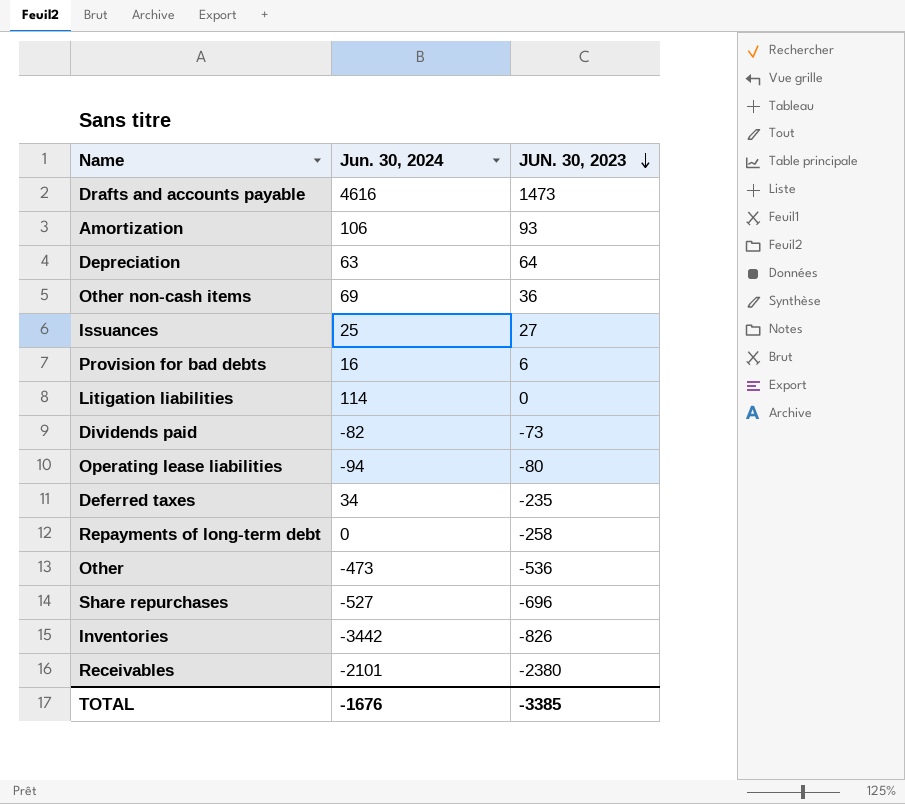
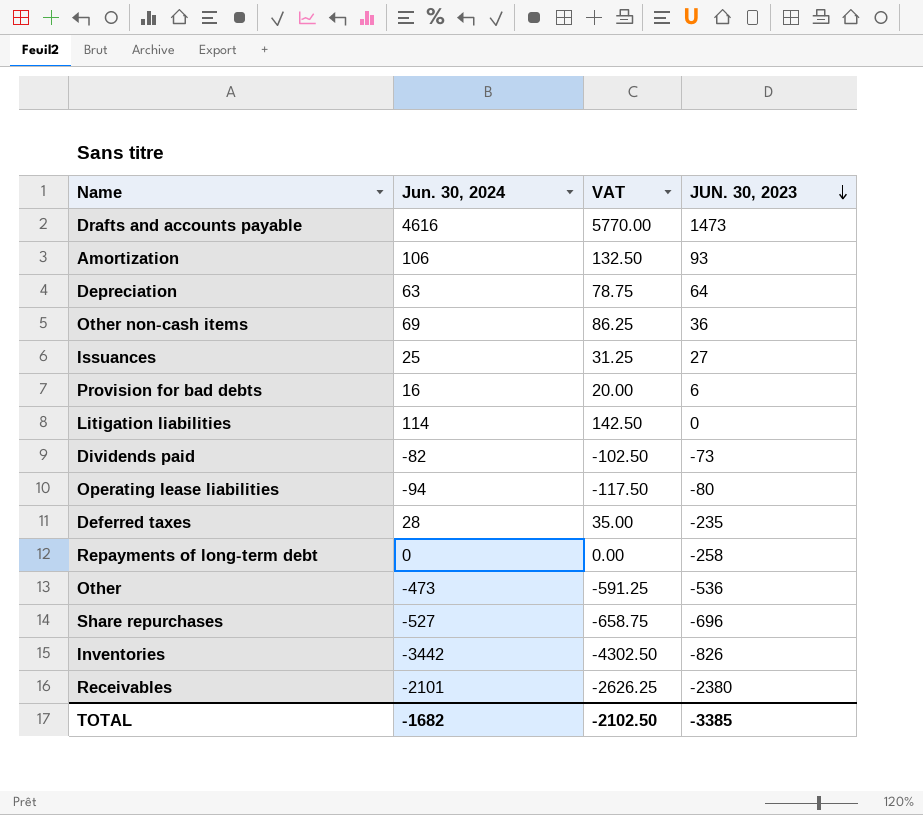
column VAT | formula: none -> [Jun. 30, 2024] * 1.25
Deferred taxes | Jun. 30, 2024: 34 -> 28
TOTAL | Jun. 30, 2024: -1676 -> -1682

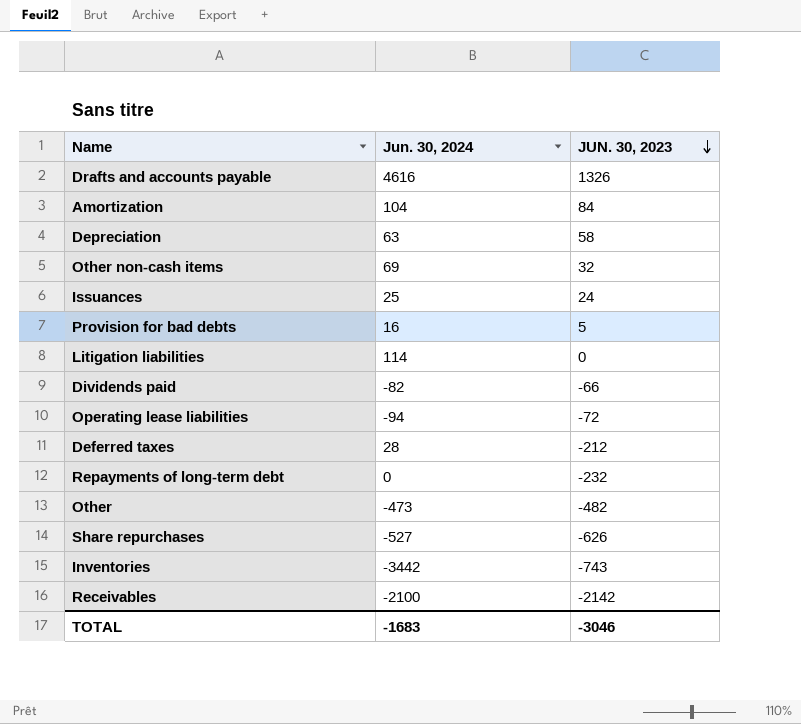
column VAT | formula: [Jun. 30, 2024] * 1.25 -> none
Drafts and accounts payable | JUN. 30, 2023: 1473 -> 1326
Amortization | Jun. 30, 2024: 106 -> 104
Amortization | JUN. 30, 2023: 93 -> 84
Depreciation | JUN. 30, 2023: 64 -> 58
Other non-cash items | JUN. 30, 2023: 36 -> 32
Issuances | JUN. 30, 2023: 27 -> 24
Provision for bad debts | JUN. 30, 2023: 6 -> 5
Dividends paid | JUN. 30, 2023: -73 -> -66
Operating lease liabilities | JUN. 30, 2023: -80 -> -72
Deferred taxes | JUN. 30, 2023: -235 -> -212
Repayments of long-term debt | JUN. 30, 2023: -258 -> -232
Other | JUN. 30, 2023: -536 -> -482
Share repurchases | JUN. 30, 2023: -696 -> -626
Inventories | JUN. 30, 2023: -826 -> -743
Receivables | Jun. 30, 2024: -2101 -> -2100
Receivables | JUN. 30, 2023: -2380 -> -2142
TOTAL | Jun. 30, 2024: -1682 -> -1683
TOTAL | JUN. 30, 2023: -3385 -> -3046

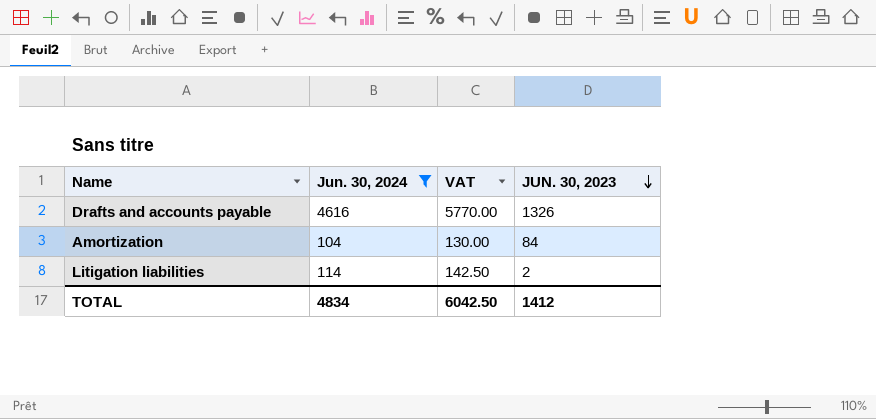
filter: none -> Jun. 30, 2024 >= 104
column VAT | formula: none -> [Jun. 30, 2024] * 1.25
Litigation liabilities | JUN. 30, 2023: 0 -> 2
TOTAL | Jun. 30, 2024: -1683 -> 4834
TOTAL | JUN. 30, 2023: -3046 -> 1412

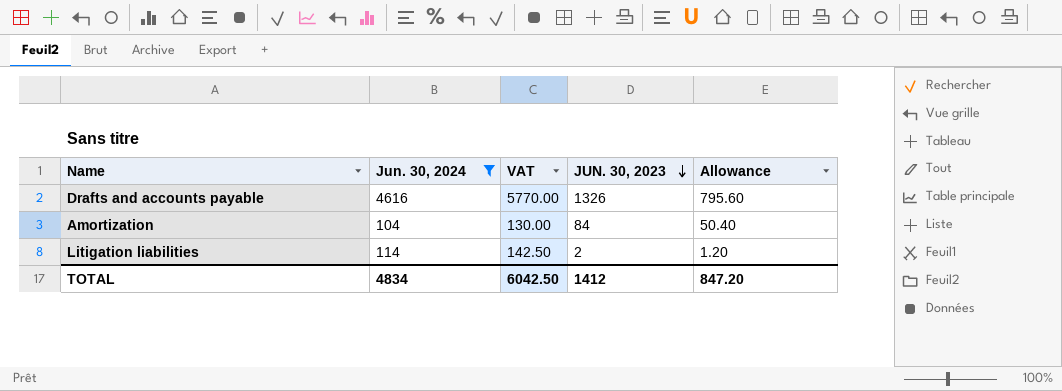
column Allowance | formula: none -> [JUN. 30, 2023] * 0.6

